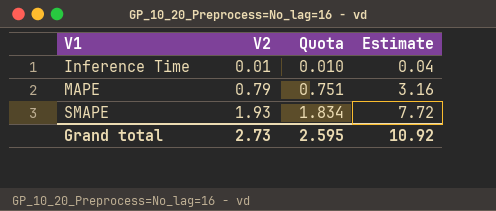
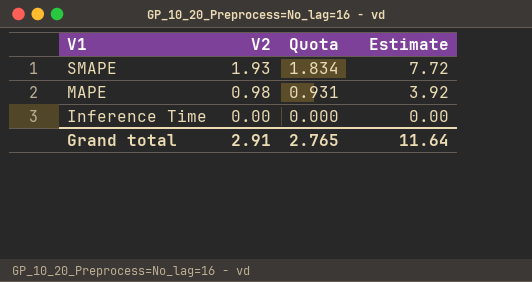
row order: V1 ascending -> V1 descending
MAPE | V2: 0.79 -> 0.98
MAPE | Quota: 0.751 -> 0.931
MAPE | Estimate: 3.16 -> 3.92
Inference Time | V2: 0.01 -> 0.00
Inference Time | Quota: 0.010 -> 0.000
Inference Time | Estimate: 0.04 -> 0.00
Grand total | V2: 2.73 -> 2.91
Grand total | Quota: 2.595 -> 2.765
Grand total | Estimate: 10.92 -> 11.64

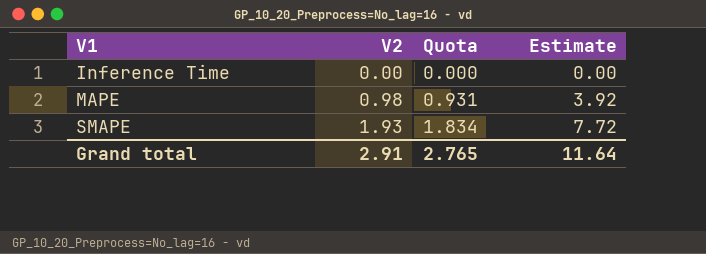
row order: V1 descending -> V1 ascending

